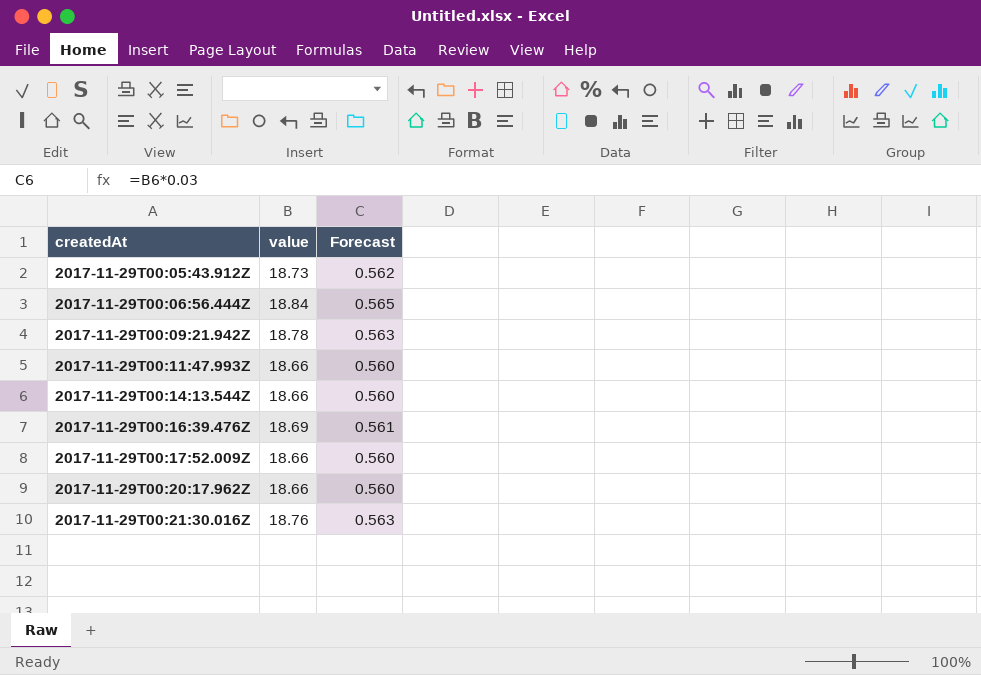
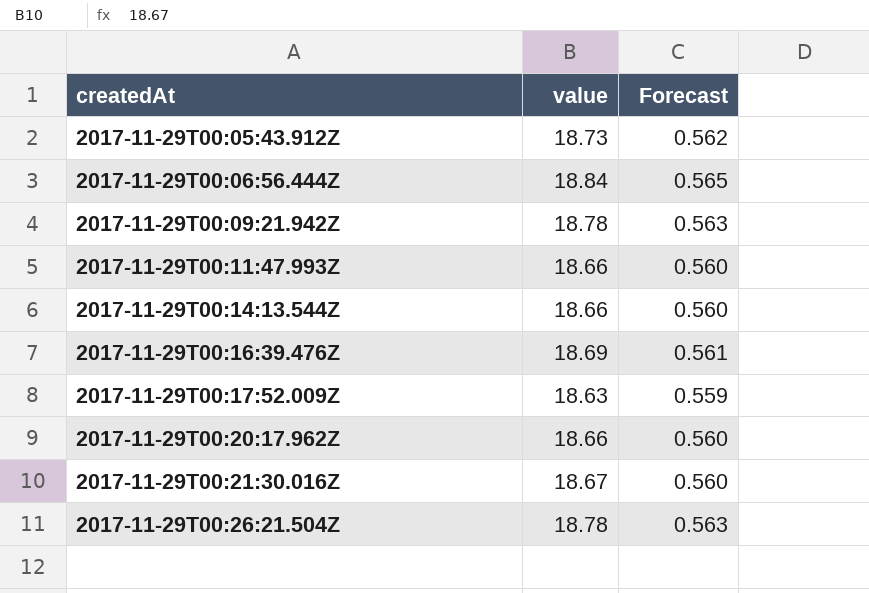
2017-11-29T00:17:52.009Z | value: 18.66 -> 18.63
2017-11-29T00:17:52.009Z | Forecast: 0.560 -> 0.559
2017-11-29T00:21:30.016Z | value: 18.76 -> 18.67
2017-11-29T00:21:30.016Z | Forecast: 0.563 -> 0.560
row 2017-11-29T00:26:21.504Z: none -> 18.78 | 0.563

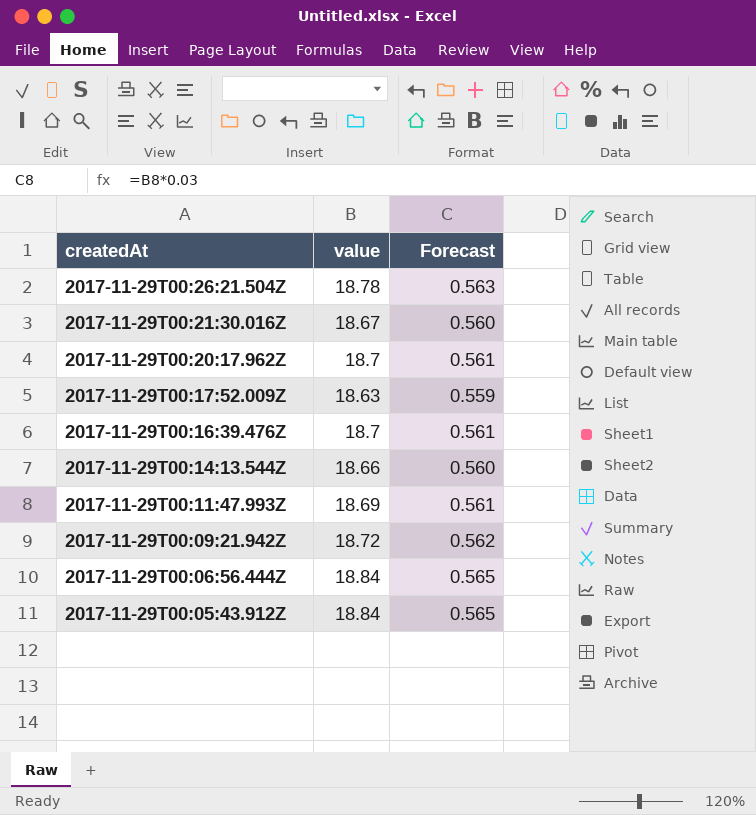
row order: createdAt ascending -> createdAt descending
2017-11-29T00:20:17.962Z | value: 18.66 -> 18.7
2017-11-29T00:20:17.962Z | Forecast: 0.560 -> 0.561
2017-11-29T00:16:39.476Z | value: 18.69 -> 18.7
2017-11-29T00:11:47.993Z | value: 18.66 -> 18.69
2017-11-29T00:11:47.993Z | Forecast: 0.560 -> 0.561
2017-11-29T00:09:21.942Z | value: 18.78 -> 18.72
2017-11-29T00:09:21.942Z | Forecast: 0.563 -> 0.562
2017-11-29T00:05:43.912Z | value: 18.73 -> 18.84
2017-11-29T00:05:43.912Z | Forecast: 0.562 -> 0.565

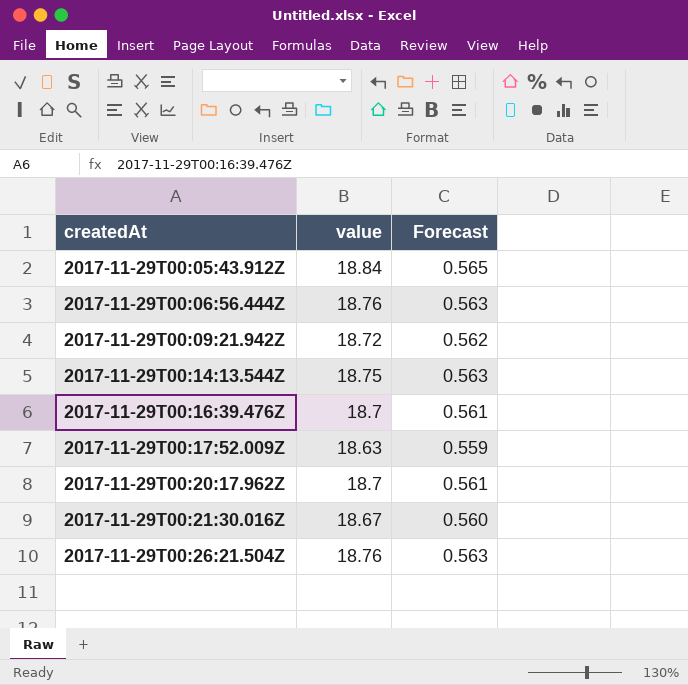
row order: createdAt descending -> createdAt ascending
row 2017-11-29T00:11:47.993Z: 18.69 | 0.561 -> none
2017-11-29T00:06:56.444Z | value: 18.84 -> 18.76
2017-11-29T00:06:56.444Z | Forecast: 0.565 -> 0.563
2017-11-29T00:14:13.544Z | value: 18.66 -> 18.75
2017-11-29T00:14:13.544Z | Forecast: 0.560 -> 0.563
2017-11-29T00:26:21.504Z | value: 18.78 -> 18.76

